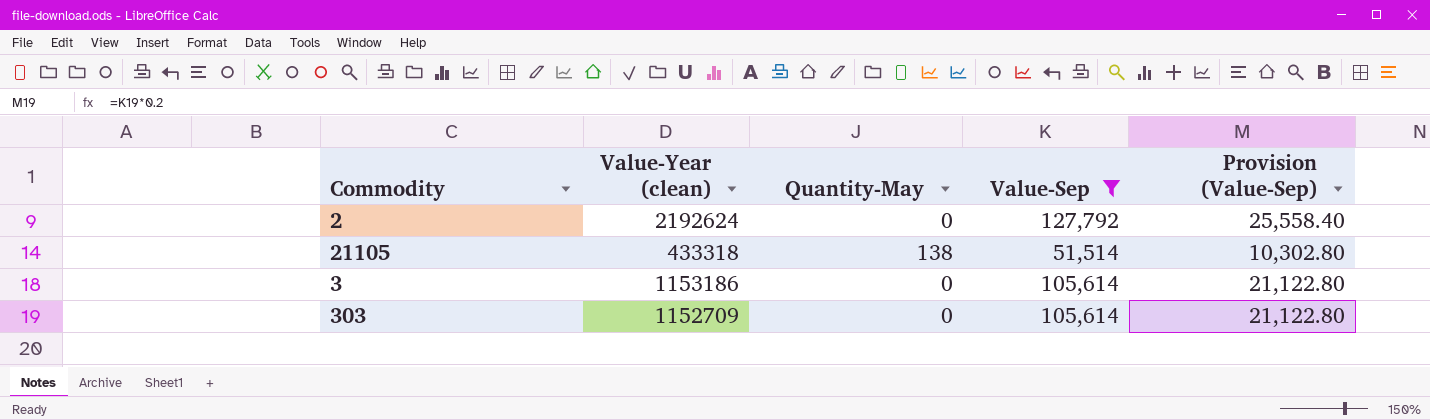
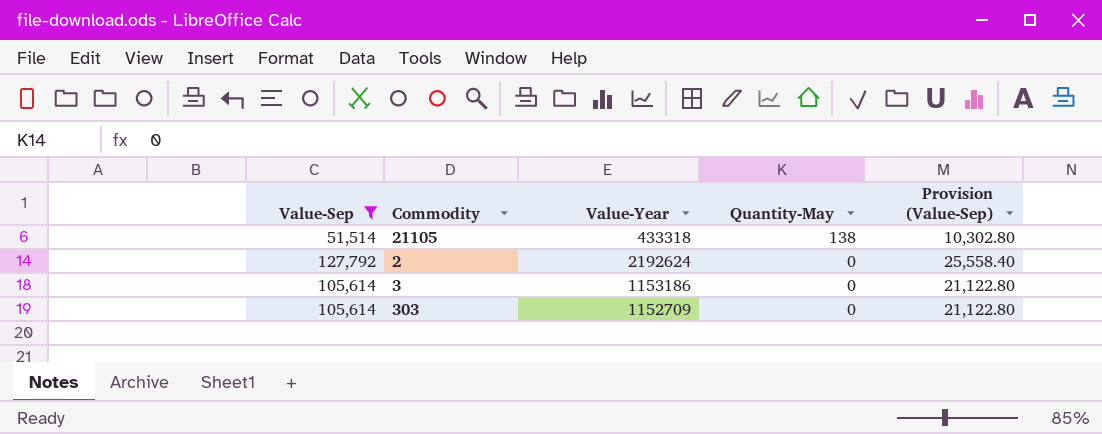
row order: none -> Quantity-May descending
column Value-Sep | position: 4 -> 1
column name: Value-Year (clean) -> Value-Year

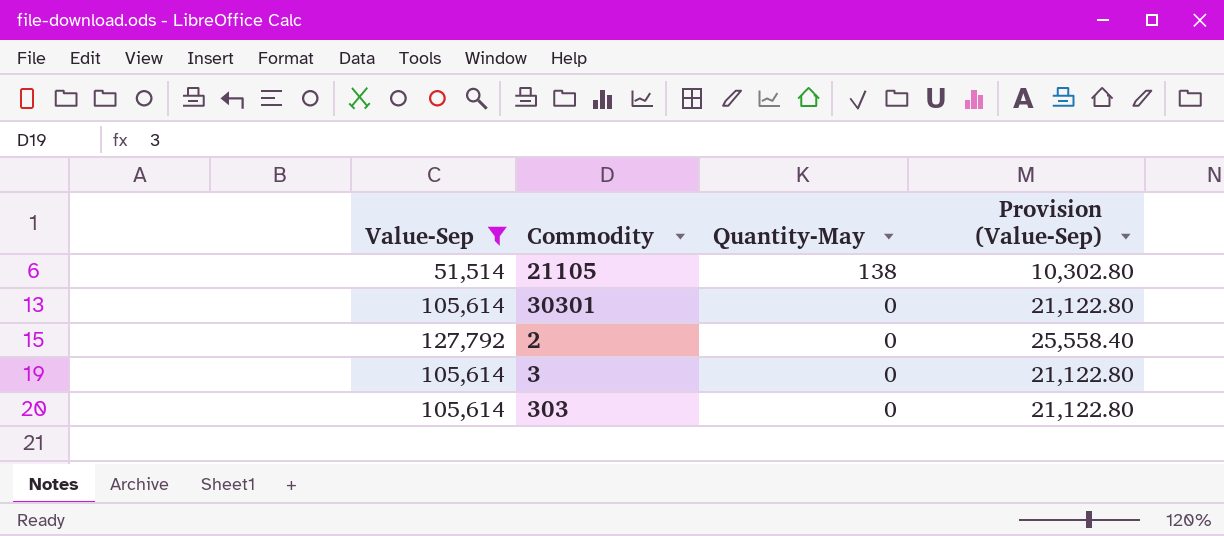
column Value-Year | position: 3 -> none
row 30301: none -> 105,614 | 0 | 21,122.80

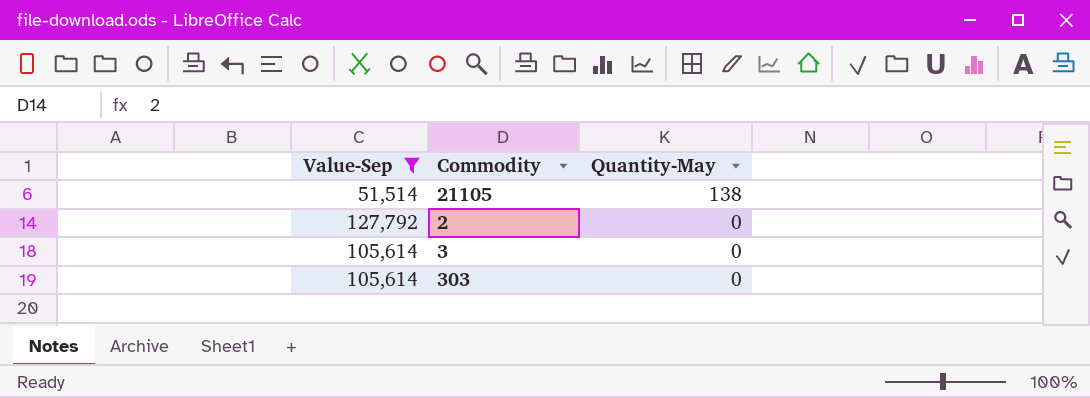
column Provision (Value-Sep) | formula: [Value-Sep] * 0.2 -> none
row 30301: 105,614 | 0 | 21,122.80 -> none

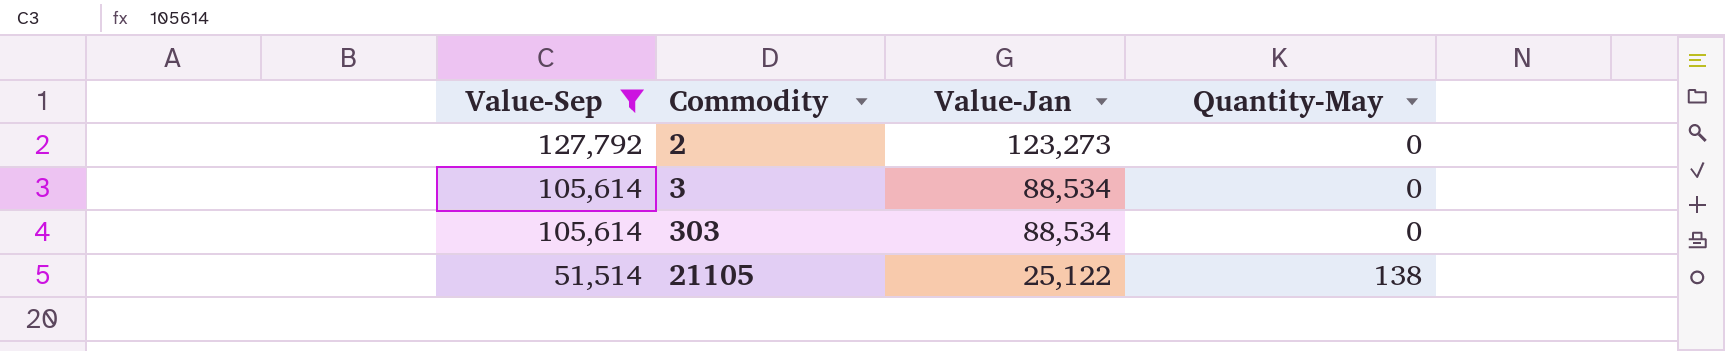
row order: Quantity-May descending -> Value-Sep descending
column Value-Jan | position: none -> 3

